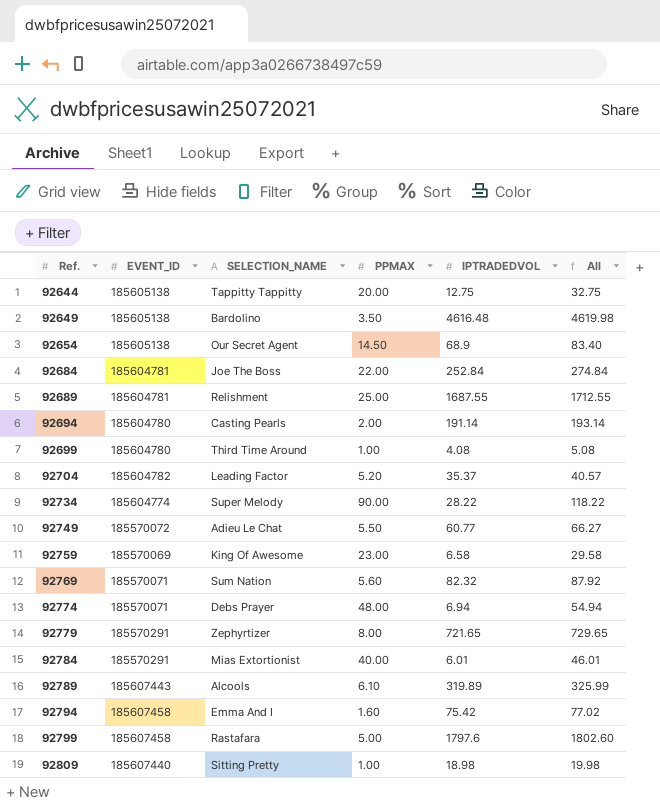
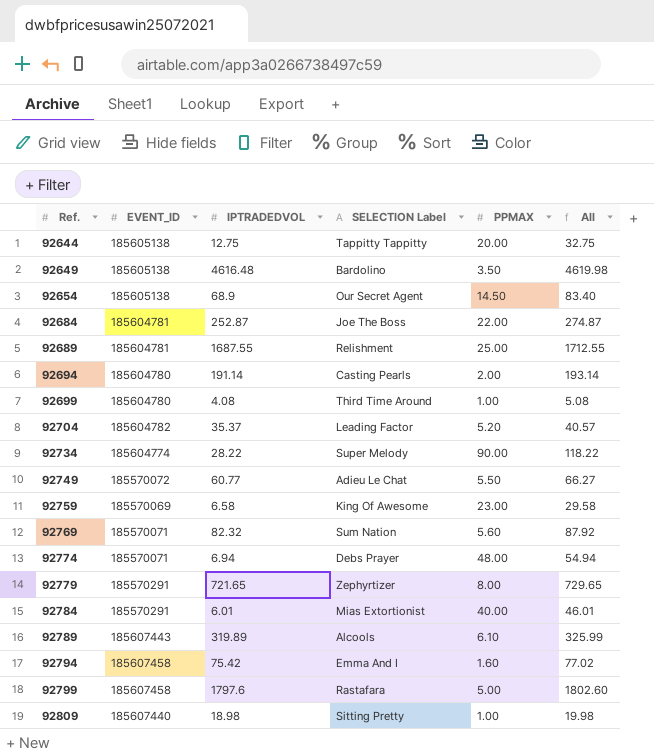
column IPTRADEDVOL | position: 5 -> 3
column name: SELECTION_NAME -> SELECTION Label
92684 | IPTRADEDVOL: 252.84 -> 252.87
92684 | All: 274.84 -> 274.87

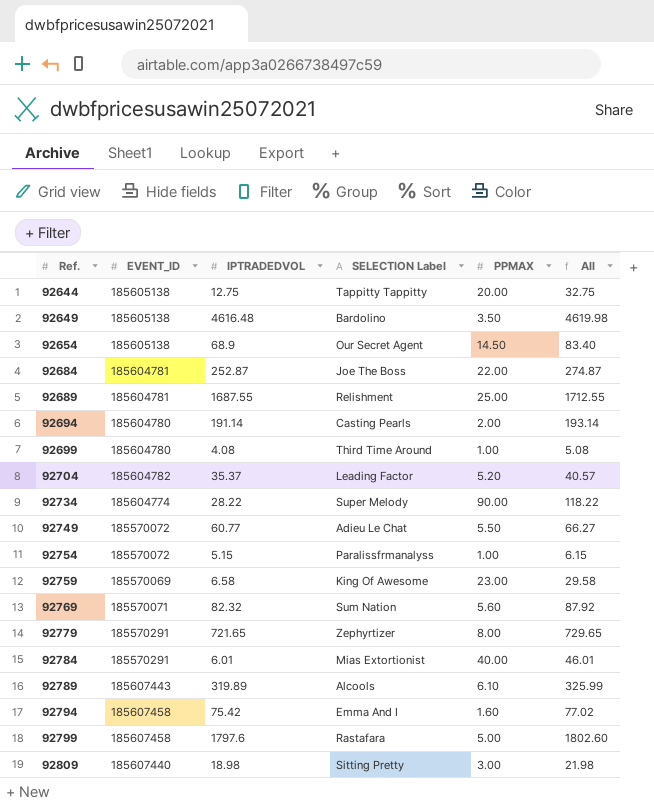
row 92774: 185570071 | 6.94 | Debs Prayer | 48.00 | 54.94 -> none
row 92754: none -> 185570072 | 5.15 | Paralissfrmanalyss | 1.00 | 6.15
92809 | PPMAX: 1.00 -> 3.00
92809 | All: 19.98 -> 21.98

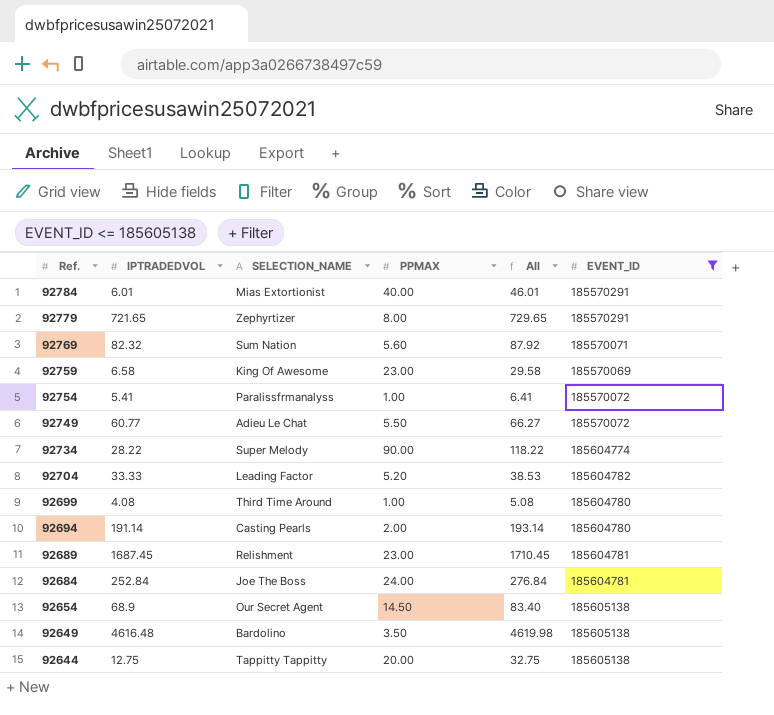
filter: none -> EVENT_ID <= 185605138
row order: Ref. ascending -> Ref. descending
column name: SELECTION Label -> SELECTION_NAME
column EVENT_ID | position: 2 -> 6
92754 | IPTRADEDVOL: 5.15 -> 5.41
92754 | All: 6.15 -> 6.41
92704 | IPTRADEDVOL: 35.37 -> 33.33
92704 | All: 40.57 -> 38.53
92689 | IPTRADEDVOL: 1687.55 -> 1687.45
92689 | PPMAX: 25.00 -> 23.00
92689 | All: 1712.55 -> 1710.45
92684 | IPTRADEDVOL: 252.87 -> 252.84
92684 | PPMAX: 22.00 -> 24.00
92684 | All: 274.87 -> 276.84

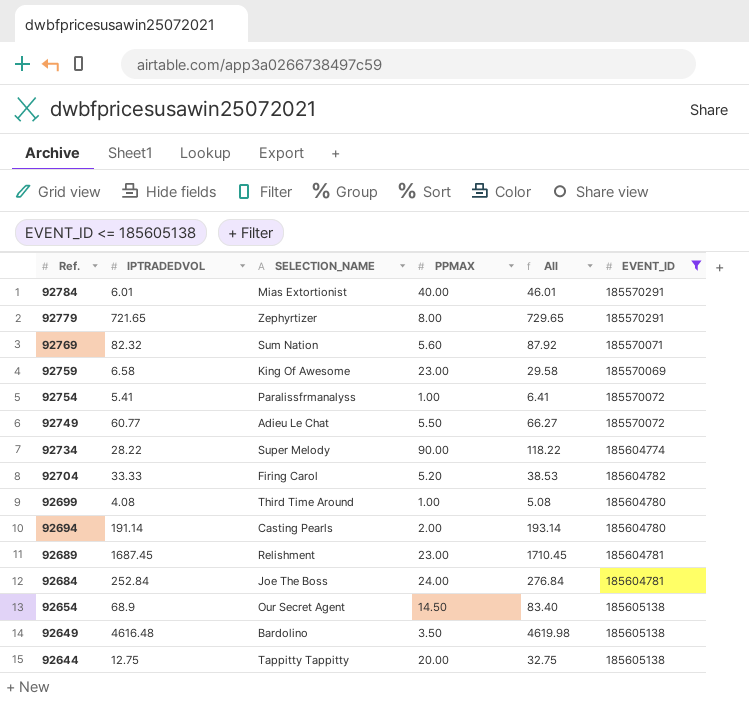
92704 | SELECTION_NAME: Leading Factor -> Firing Carol

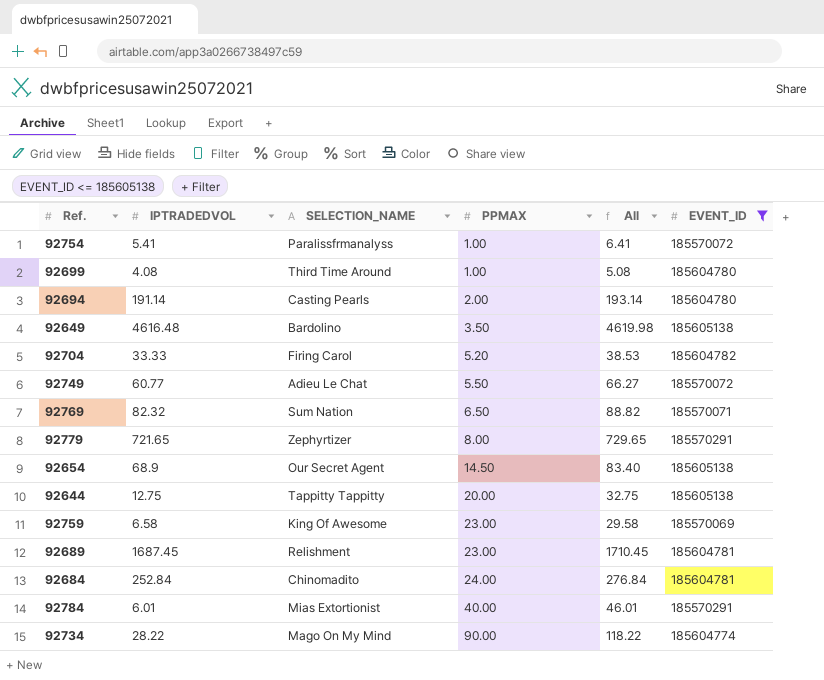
row order: Ref. descending -> PPMAX ascending
92769 | PPMAX: 5.60 -> 6.50
92769 | All: 87.92 -> 88.82
92684 | SELECTION_NAME: Joe The Boss -> Chinomadito
92734 | SELECTION_NAME: Super Melody -> Mago On My Mind

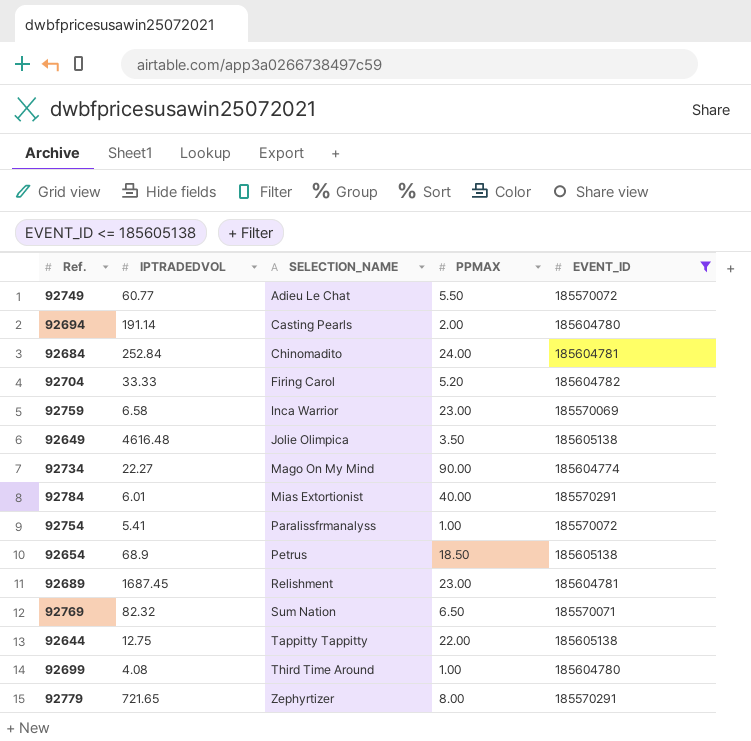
row order: PPMAX ascending -> SELECTION_NAME ascending
column All | formula: [IPTRADEDVOL] + [PPMAX] -> none
92759 | SELECTION_NAME: King Of Awesome -> Inca Warrior
92649 | SELECTION_NAME: Bardolino -> Jolie Olimpica
92734 | IPTRADEDVOL: 28.22 -> 22.27
92654 | SELECTION_NAME: Our Secret Agent -> Petrus
92654 | PPMAX: 14.50 -> 18.50
92644 | PPMAX: 20.00 -> 22.00

